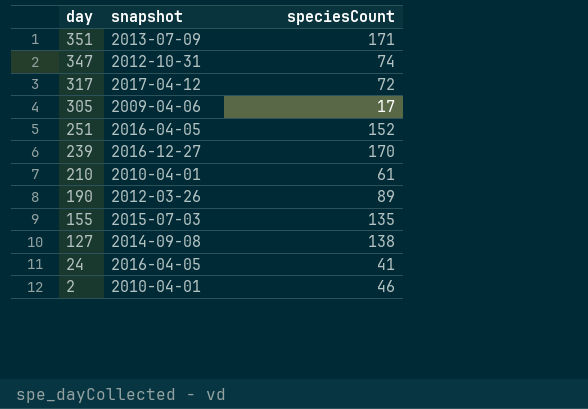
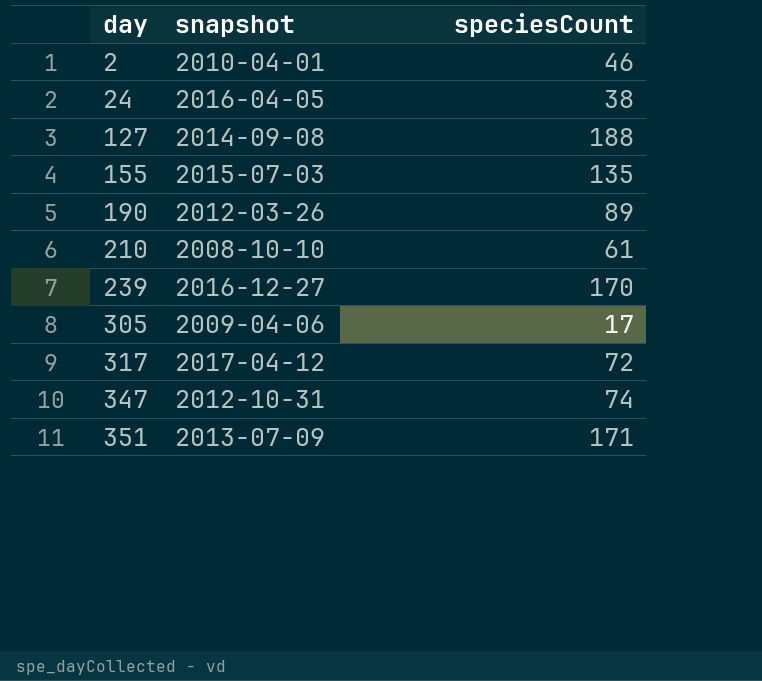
row order: day descending -> day ascending
row 251: 2016-04-05 | 152 -> none
24 | speciesCount: 41 -> 38
127 | speciesCount: 138 -> 188
210 | snapshot: 2010-04-01 -> 2008-10-10

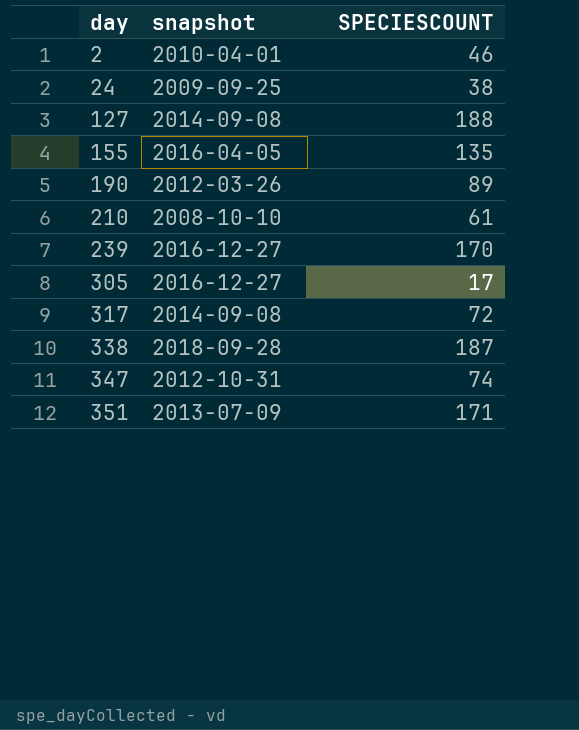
column name: speciesCount -> SPECIESCOUNT
24 | snapshot: 2016-04-05 -> 2009-09-25
155 | snapshot: 2015-07-03 -> 2016-04-05
305 | snapshot: 2009-04-06 -> 2016-12-27
317 | snapshot: 2017-04-12 -> 2014-09-08
row 338: none -> 2018-09-28 | 187

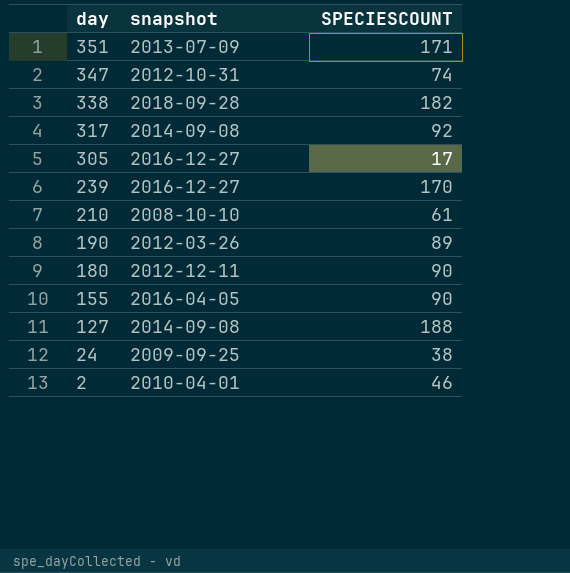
row order: day ascending -> day descending
338 | SPECIESCOUNT: 187 -> 182
317 | SPECIESCOUNT: 72 -> 92
row 180: none -> 2012-12-11 | 90
155 | SPECIESCOUNT: 135 -> 90

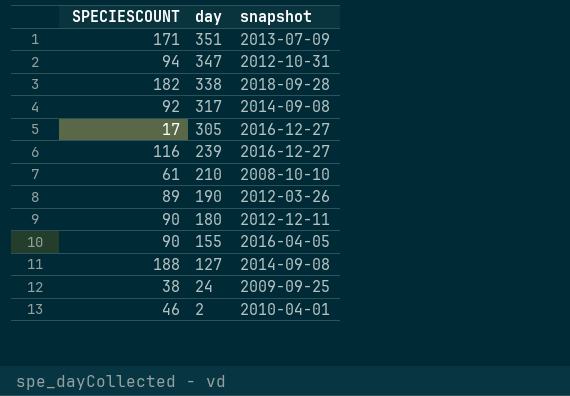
column SPECIESCOUNT | position: 3 -> 1
347 | SPECIESCOUNT: 74 -> 94
239 | SPECIESCOUNT: 170 -> 116

